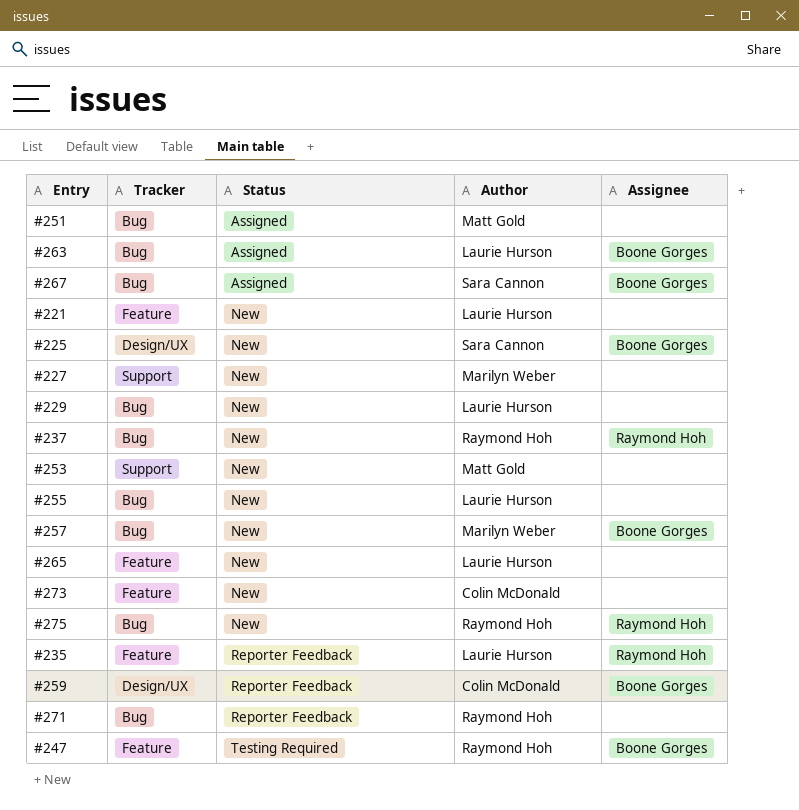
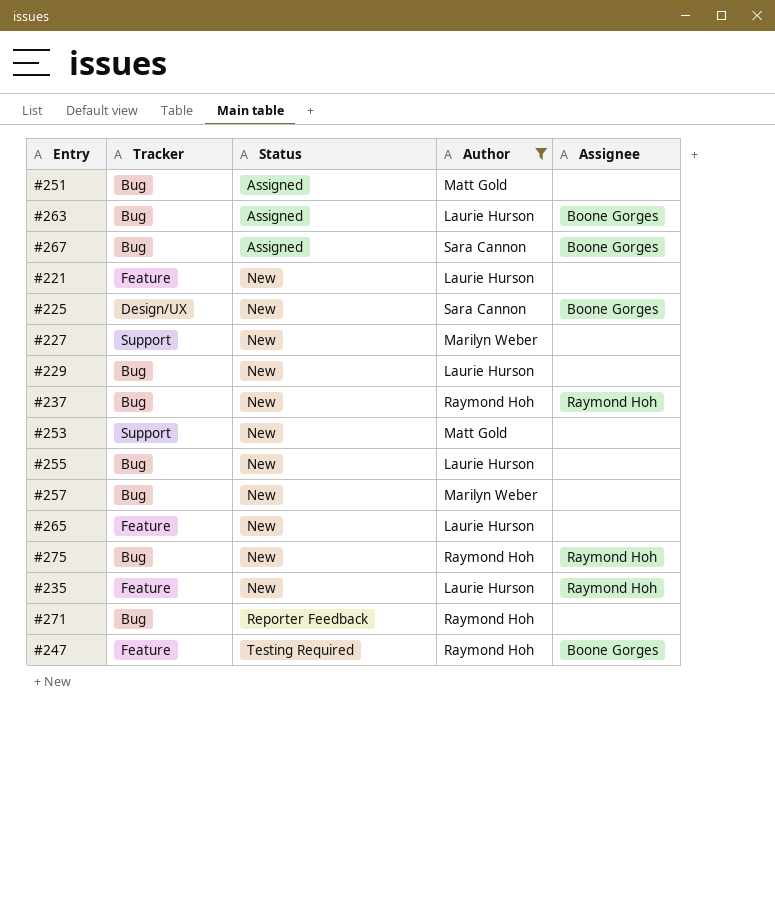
filter: none -> Author != Colin McDonald
#257 | Assignee: Boone Gorges -> none
#235 | Status: Reporter Feedback -> New

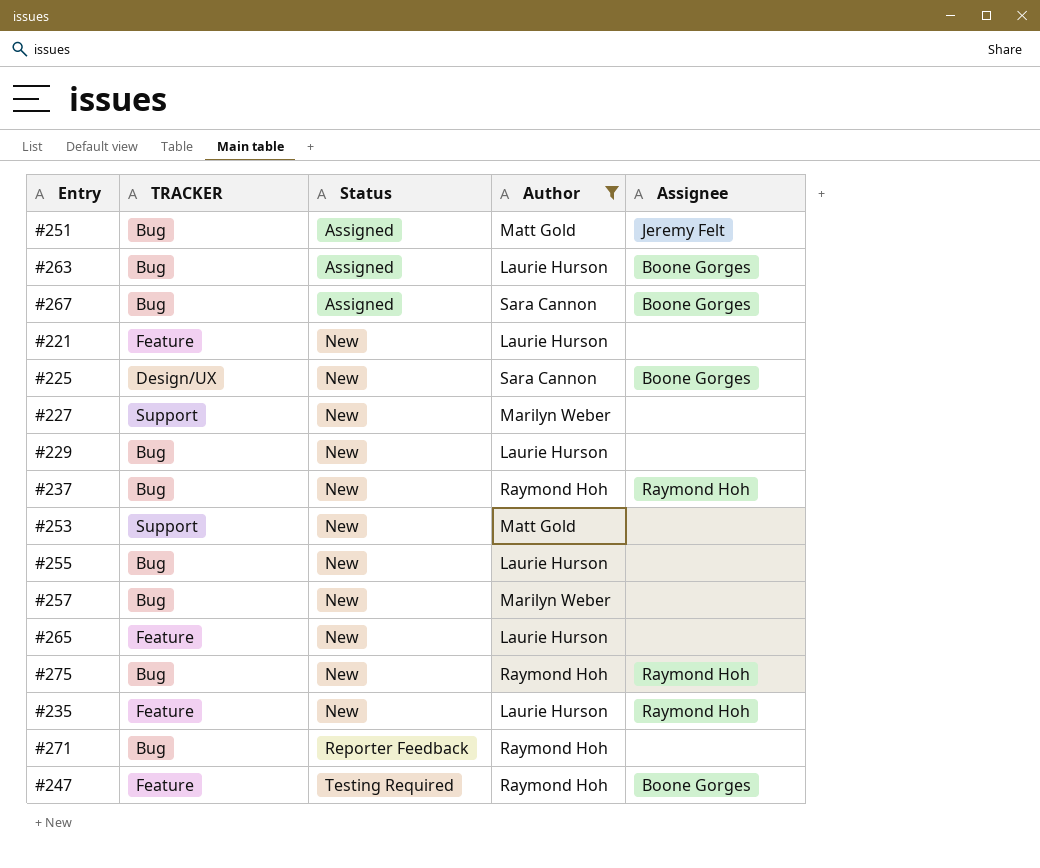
column name: Tracker -> TRACKER
#251 | Assignee: none -> Jeremy Felt

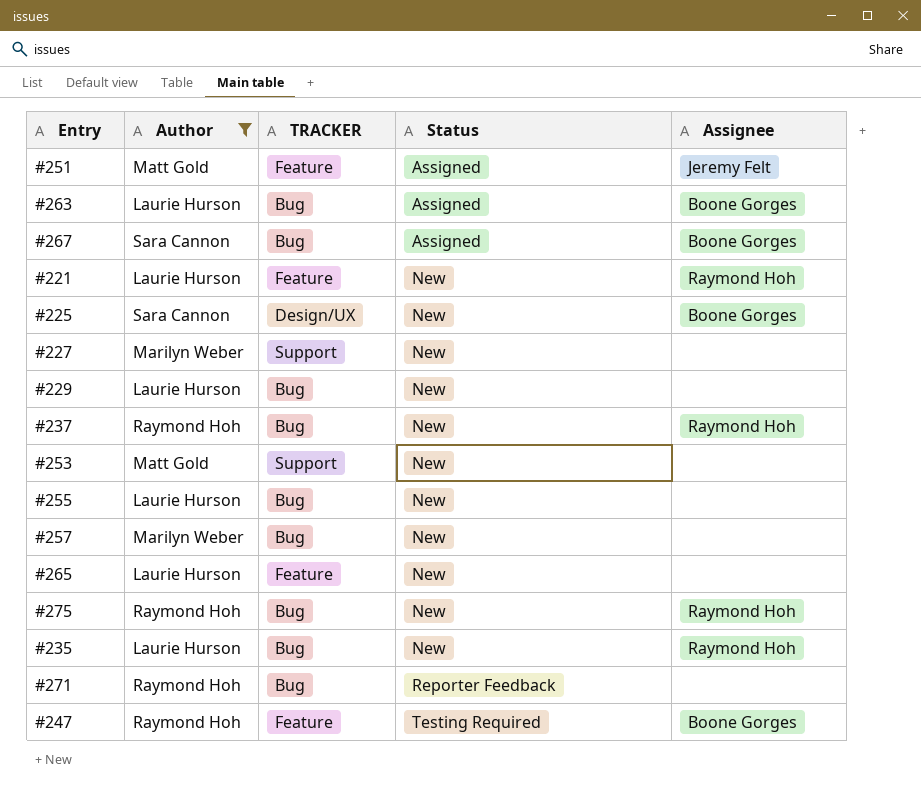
column Author | position: 4 -> 2
#251 | TRACKER: Bug -> Feature
#221 | Assignee: none -> Raymond Hoh
#235 | TRACKER: Feature -> Bug

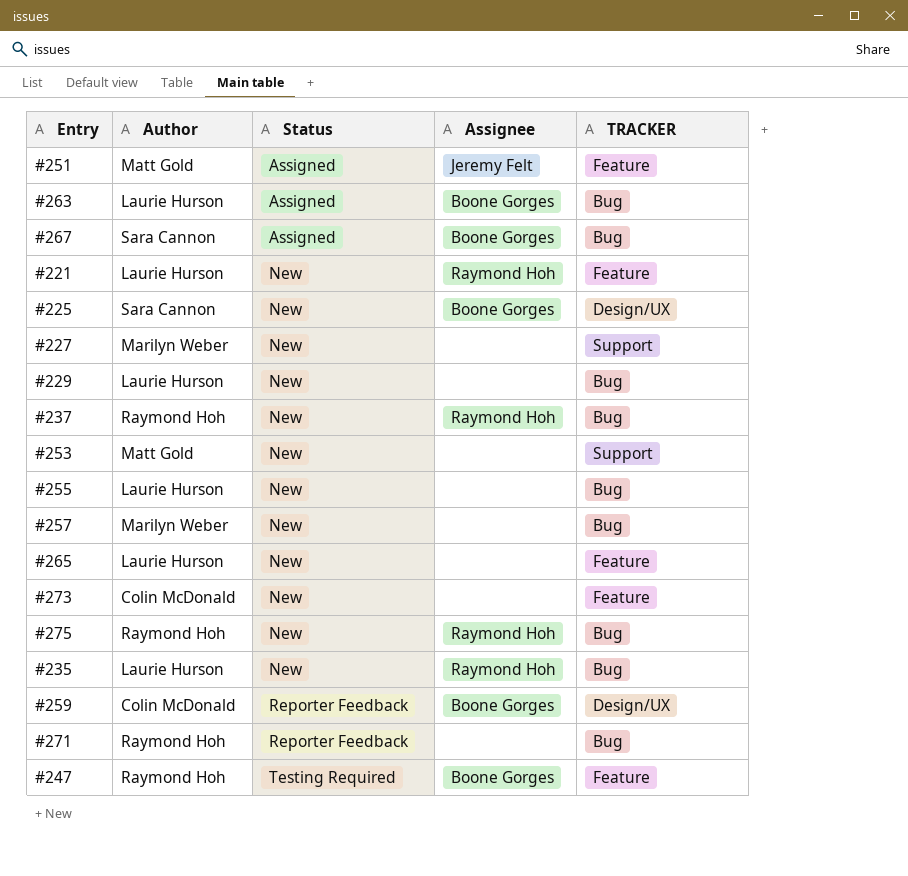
filter: Author != Colin McDonald -> none
column TRACKER | position: 3 -> 5

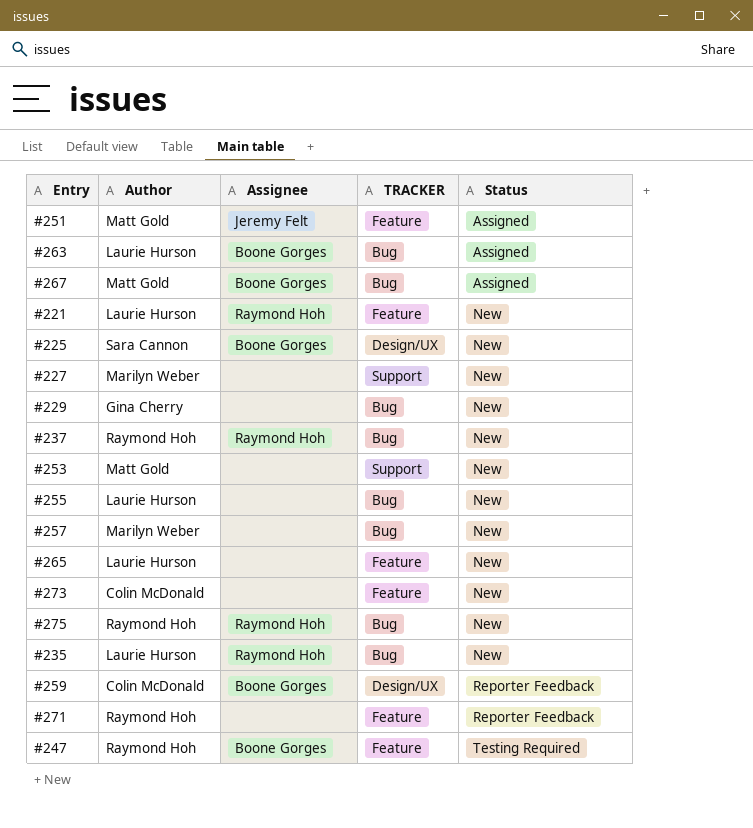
column Status | position: 3 -> 5
#267 | Author: Sara Cannon -> Matt Gold
#229 | Author: Laurie Hurson -> Gina Cherry
#271 | TRACKER: Bug -> Feature

